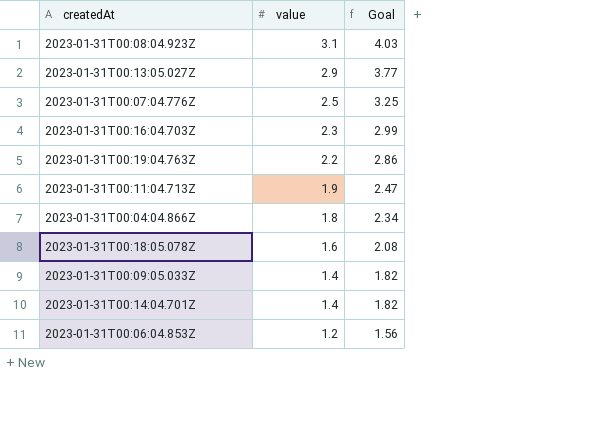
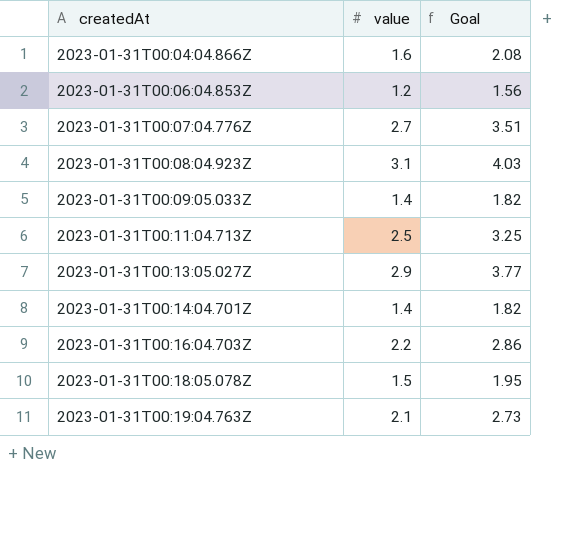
row order: value descending -> createdAt ascending
2023-01-31T00:04:04.866Z | value: 1.8 -> 1.6
2023-01-31T00:04:04.866Z | Goal: 2.34 -> 2.08
2023-01-31T00:07:04.776Z | value: 2.5 -> 2.7
2023-01-31T00:07:04.776Z | Goal: 3.25 -> 3.51
2023-01-31T00:11:04.713Z | value: 1.9 -> 2.5
2023-01-31T00:11:04.713Z | Goal: 2.47 -> 3.25
2023-01-31T00:16:04.703Z | value: 2.3 -> 2.2
2023-01-31T00:16:04.703Z | Goal: 2.99 -> 2.86
2023-01-31T00:18:05.078Z | value: 1.6 -> 1.5
2023-01-31T00:18:05.078Z | Goal: 2.08 -> 1.95
2023-01-31T00:19:04.763Z | value: 2.2 -> 2.1
2023-01-31T00:19:04.763Z | Goal: 2.86 -> 2.73

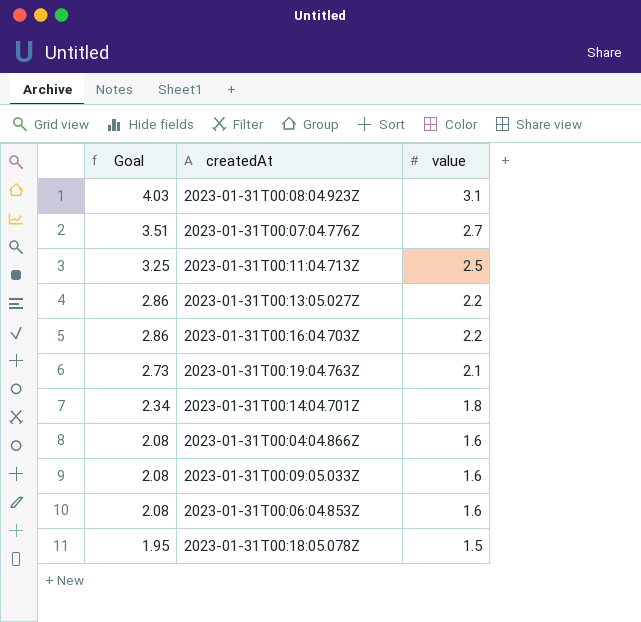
row order: createdAt ascending -> Goal descending
column Goal | position: 3 -> 1
2023-01-31T00:13:05.027Z | Goal: 3.77 -> 2.86
2023-01-31T00:13:05.027Z | value: 2.9 -> 2.2
2023-01-31T00:14:04.701Z | Goal: 1.82 -> 2.34
2023-01-31T00:14:04.701Z | value: 1.4 -> 1.8
2023-01-31T00:09:05.033Z | Goal: 1.82 -> 2.08
2023-01-31T00:09:05.033Z | value: 1.4 -> 1.6
2023-01-31T00:06:04.853Z | Goal: 1.56 -> 2.08
2023-01-31T00:06:04.853Z | value: 1.2 -> 1.6

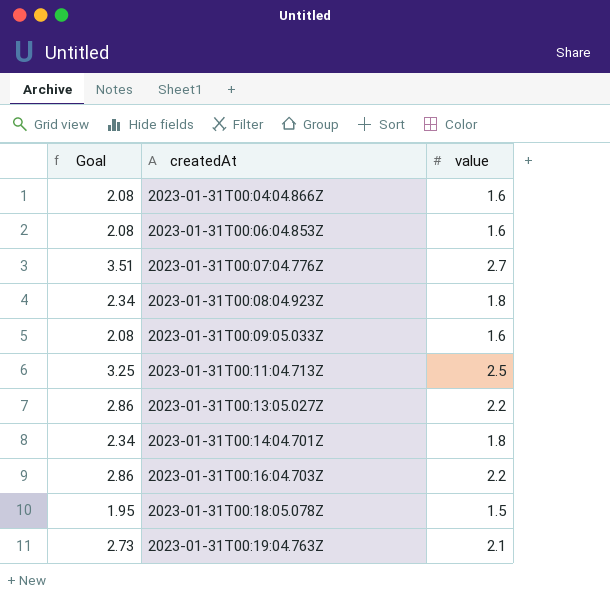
row order: Goal descending -> createdAt ascending
2023-01-31T00:08:04.923Z | Goal: 4.03 -> 2.34
2023-01-31T00:08:04.923Z | value: 3.1 -> 1.8

